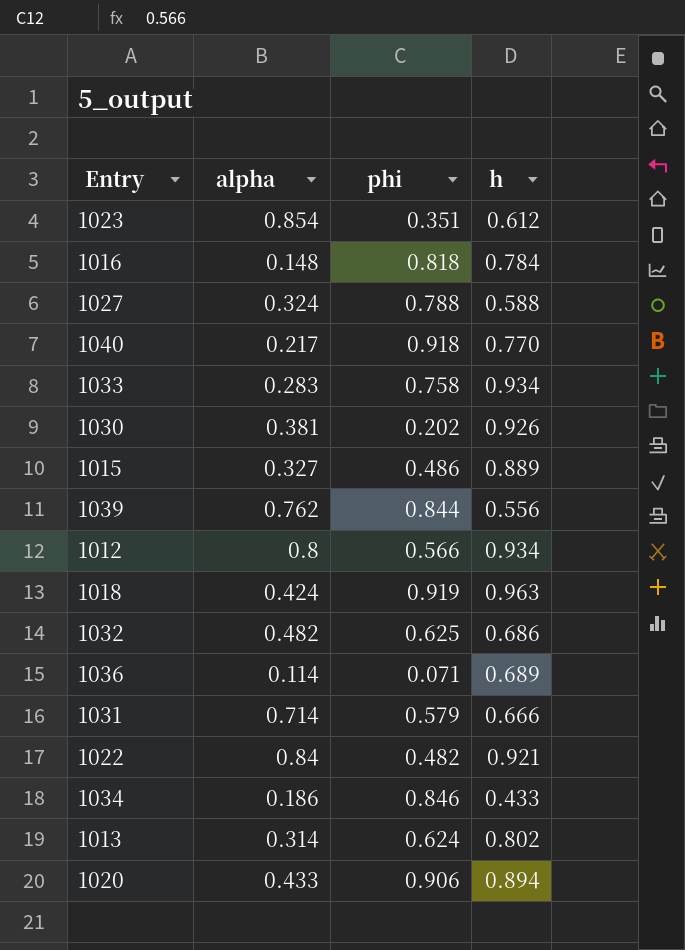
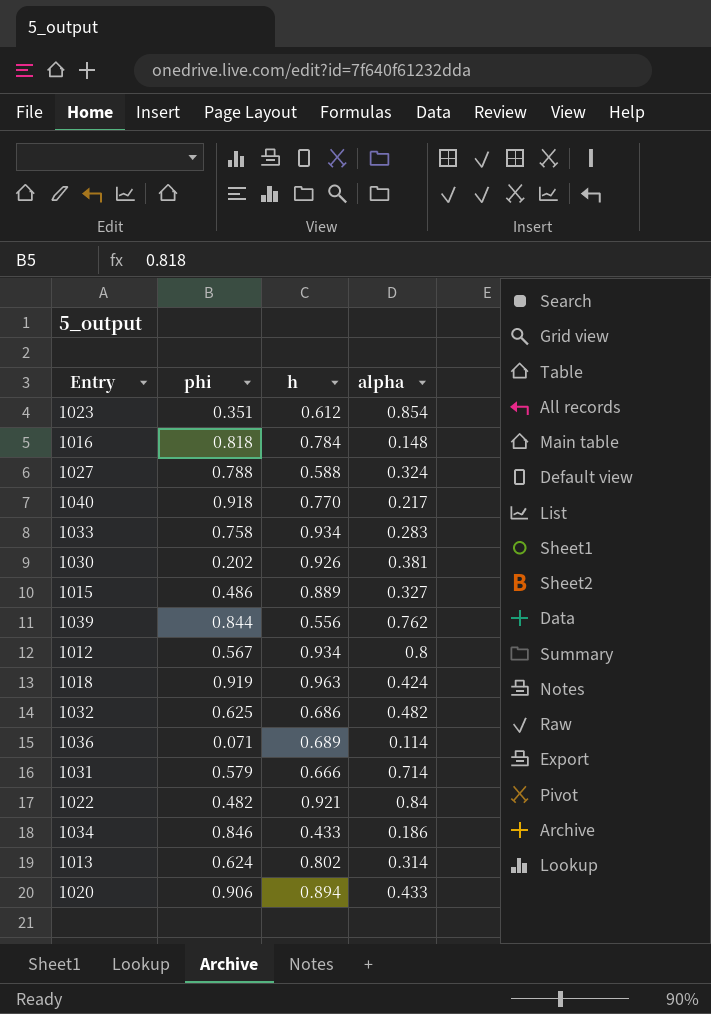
column alpha | position: 2 -> 4
1012 | phi: 0.566 -> 0.567

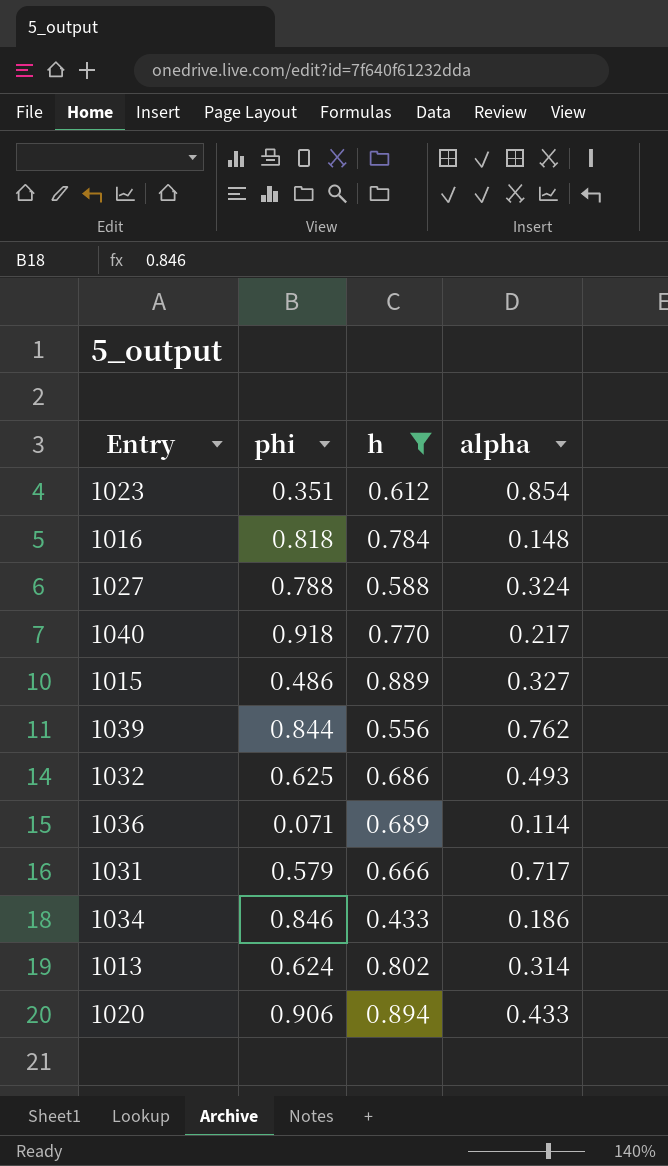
filter: none -> h <= 0.894
1032 | alpha: 0.482 -> 0.493
1031 | alpha: 0.714 -> 0.717

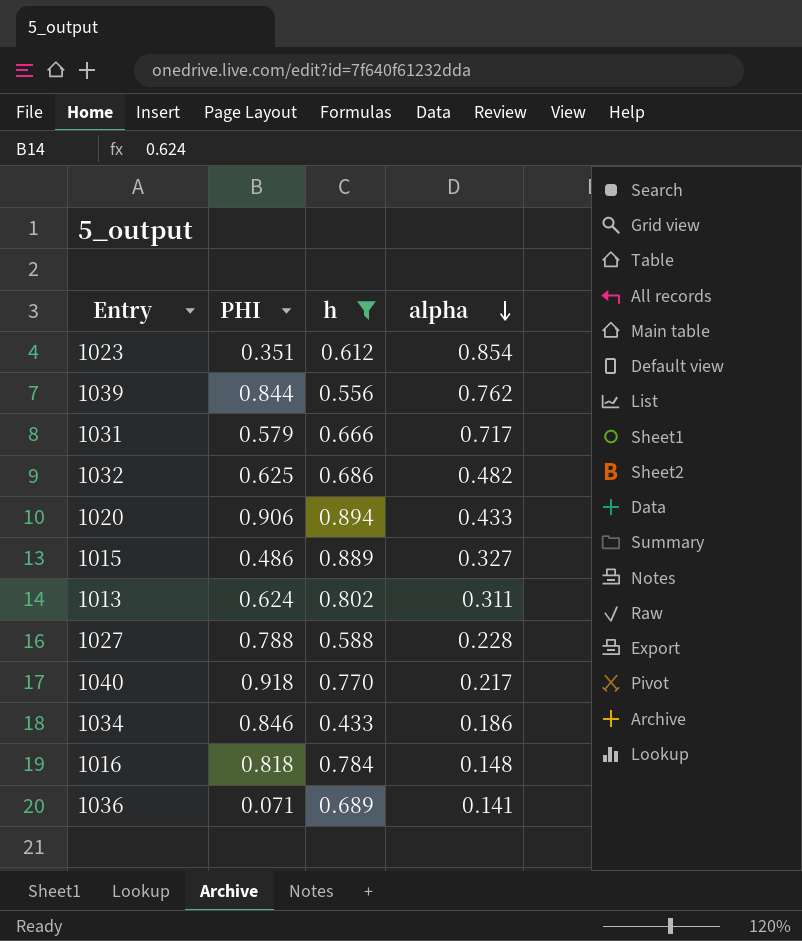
row order: none -> alpha descending
column name: phi -> PHI
1032 | alpha: 0.493 -> 0.482
1013 | alpha: 0.314 -> 0.311
1027 | alpha: 0.324 -> 0.228
1036 | alpha: 0.114 -> 0.141

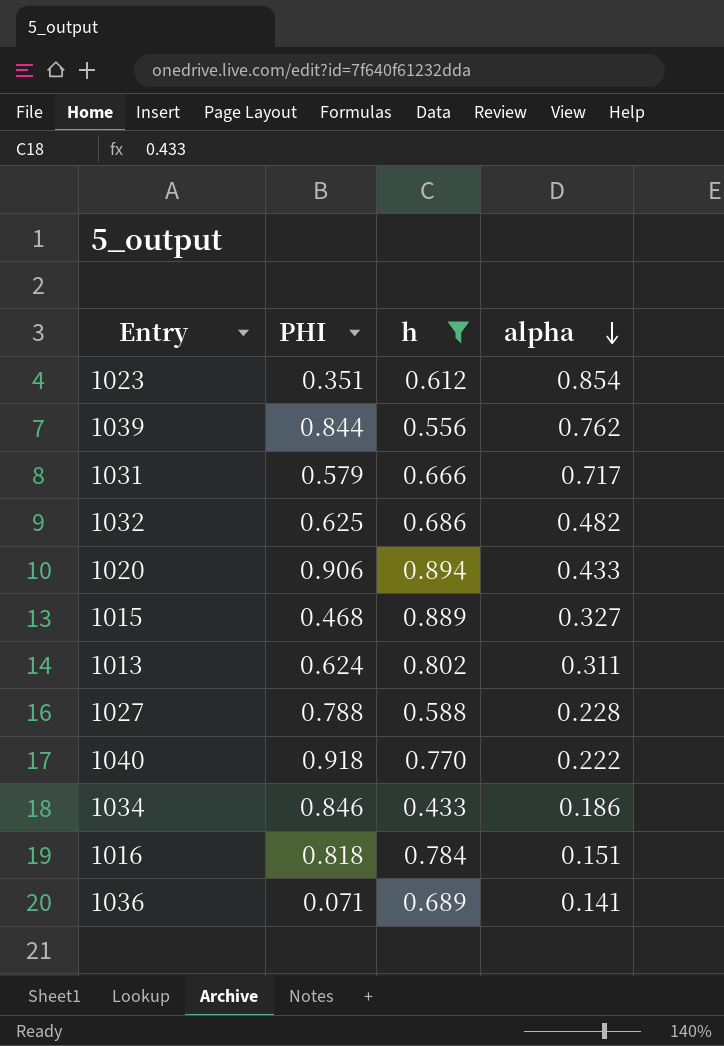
1015 | PHI: 0.486 -> 0.468
1040 | alpha: 0.217 -> 0.222
1016 | alpha: 0.148 -> 0.151

